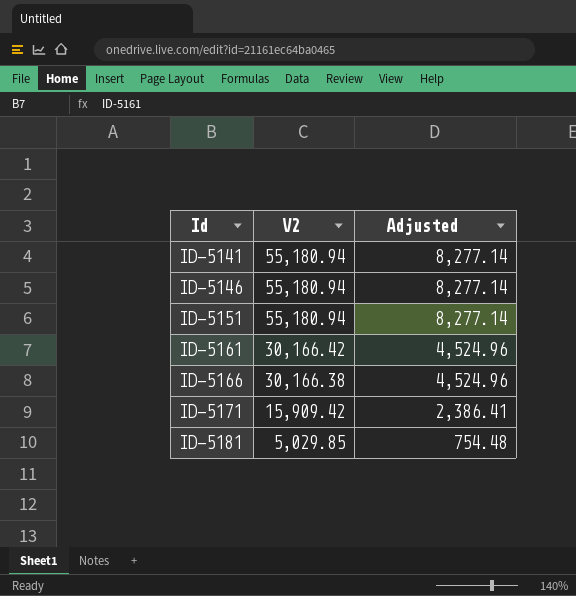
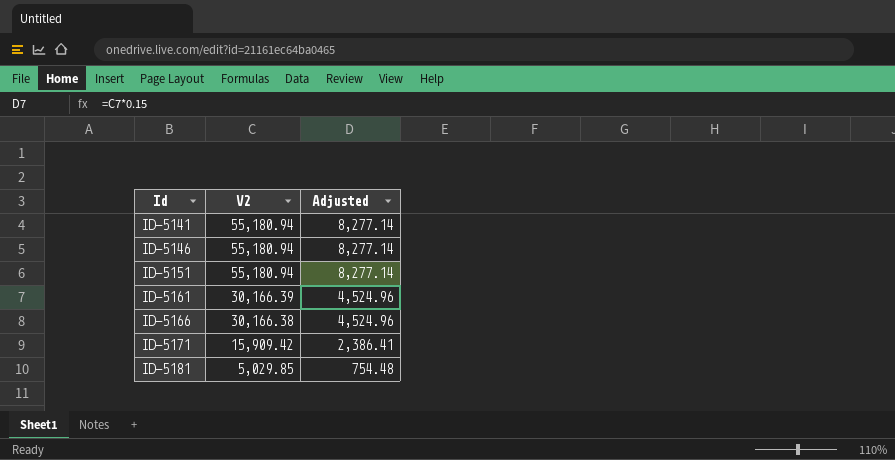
ID-5161 | V2: 30,166.42 -> 30,166.39

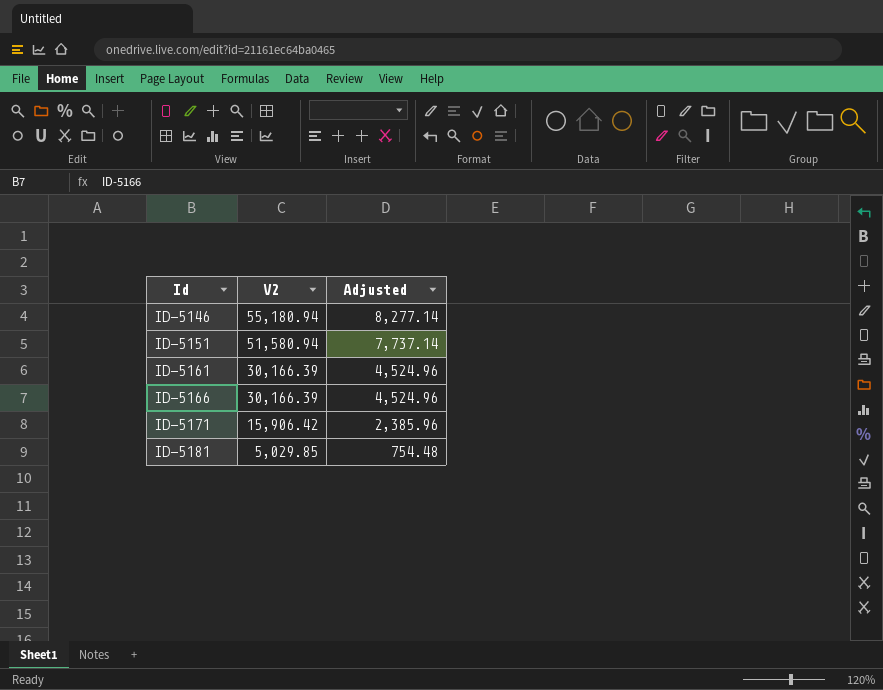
row ID-5141: 55,180.94 | 8,277.14 -> none
ID-5151 | V2: 55,180.94 -> 51,580.94
ID-5151 | Adjusted: 8,277.14 -> 7,737.14
ID-5166 | V2: 30,166.38 -> 30,166.39
ID-5171 | V2: 15,909.42 -> 15,906.42
ID-5171 | Adjusted: 2,386.41 -> 2,385.96

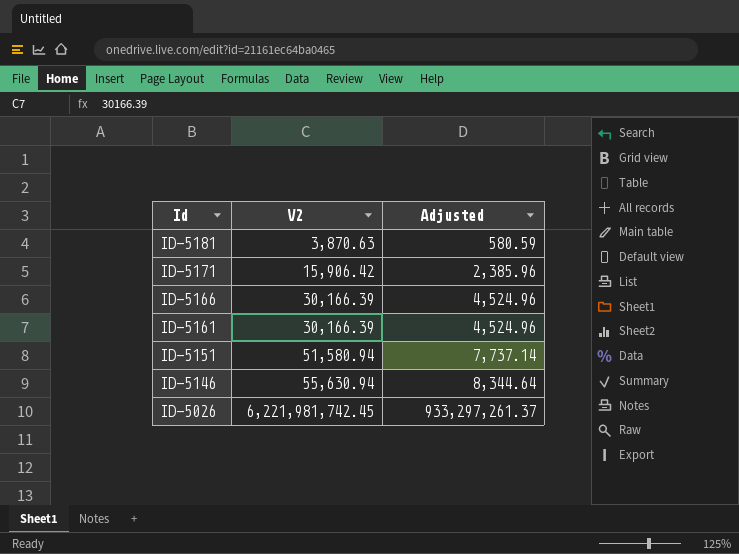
row order: Id ascending -> Id descending
ID-5181 | V2: 5,029.85 -> 3,870.63
ID-5181 | Adjusted: 754.48 -> 580.59
ID-5146 | V2: 55,180.94 -> 55,630.94
ID-5146 | Adjusted: 8,277.14 -> 8,344.64
row ID-5026: none -> 6,221,981,742.45 | 933,297,261.37

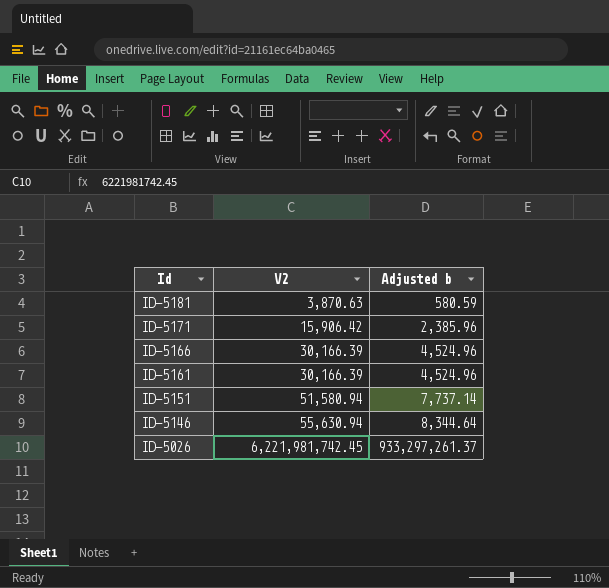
column name: Adjusted -> Adjusted b

